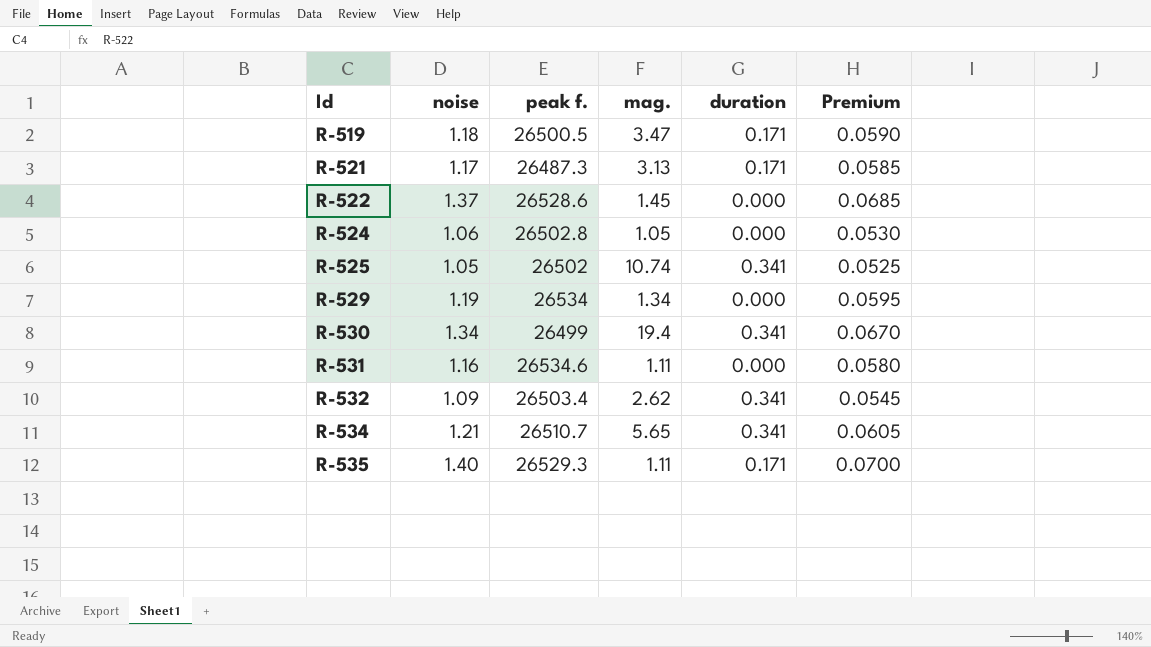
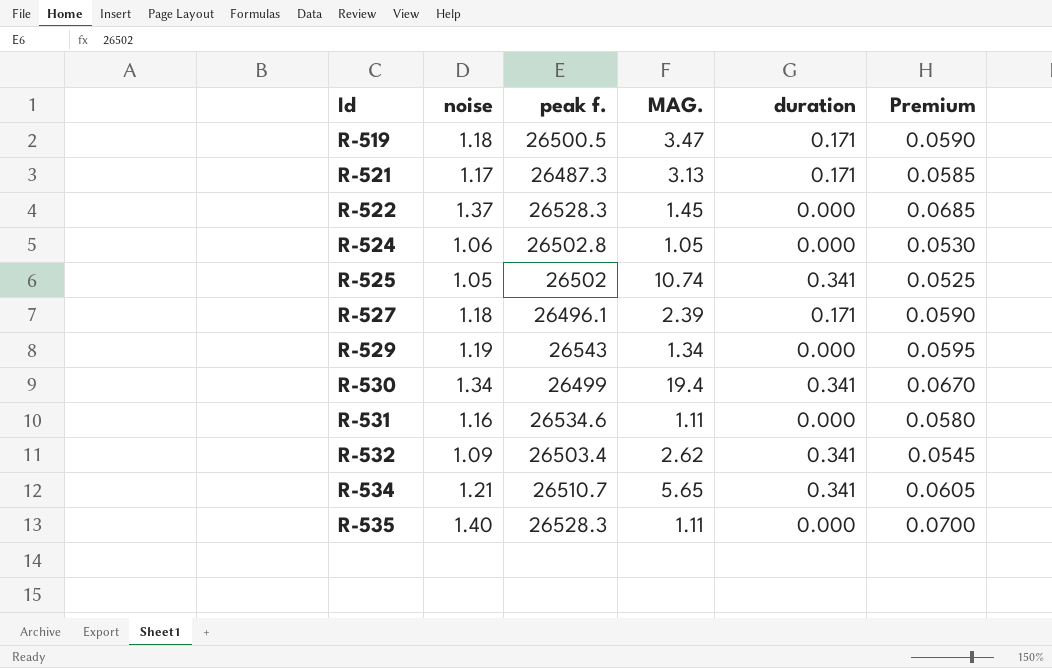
column name: mag. -> MAG.
R-522 | peak f.: 26528.6 -> 26528.3
row R-527: none -> 1.18 | 26496.1 | 2.39 | 0.171 | 0.0590
R-529 | peak f.: 26534 -> 26543
R-535 | peak f.: 26529.3 -> 26528.3
R-535 | duration: 0.171 -> 0.000

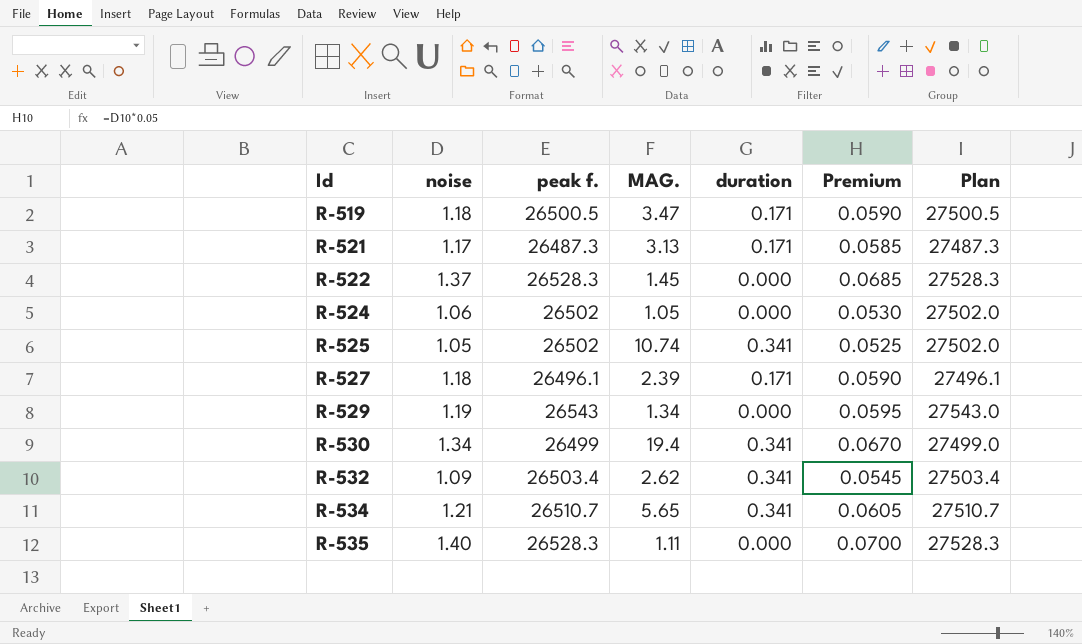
column Plan | formula: none -> [peak f.] + 1000
row R-531: 1.16 | 26534.6 | 1.11 | 0.000 | 0.0580 -> none
R-524 | peak f.: 26502.8 -> 26502

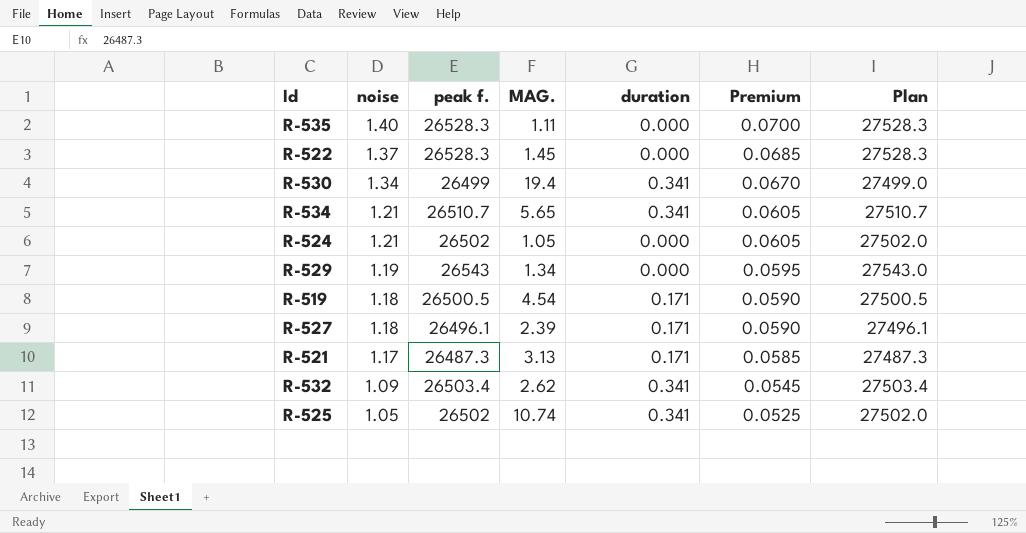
row order: Id ascending -> noise descending
R-524 | noise: 1.06 -> 1.21
R-524 | Premium: 0.0530 -> 0.0605
R-519 | MAG.: 3.47 -> 4.54

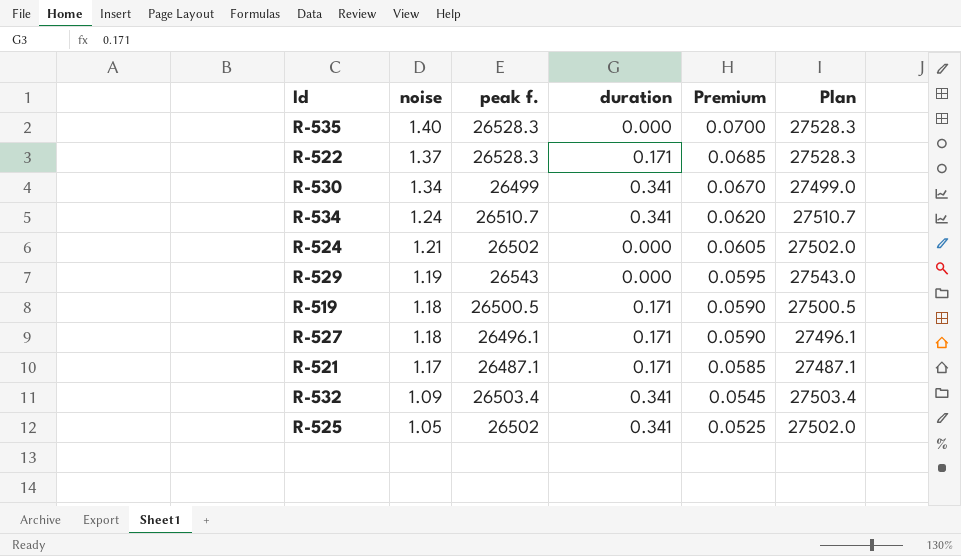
column MAG. | position: 4 -> none
R-522 | duration: 0.000 -> 0.171
R-534 | noise: 1.21 -> 1.24
R-534 | Premium: 0.0605 -> 0.0620
R-521 | peak f.: 26487.3 -> 26487.1
R-521 | Plan: 27487.3 -> 27487.1

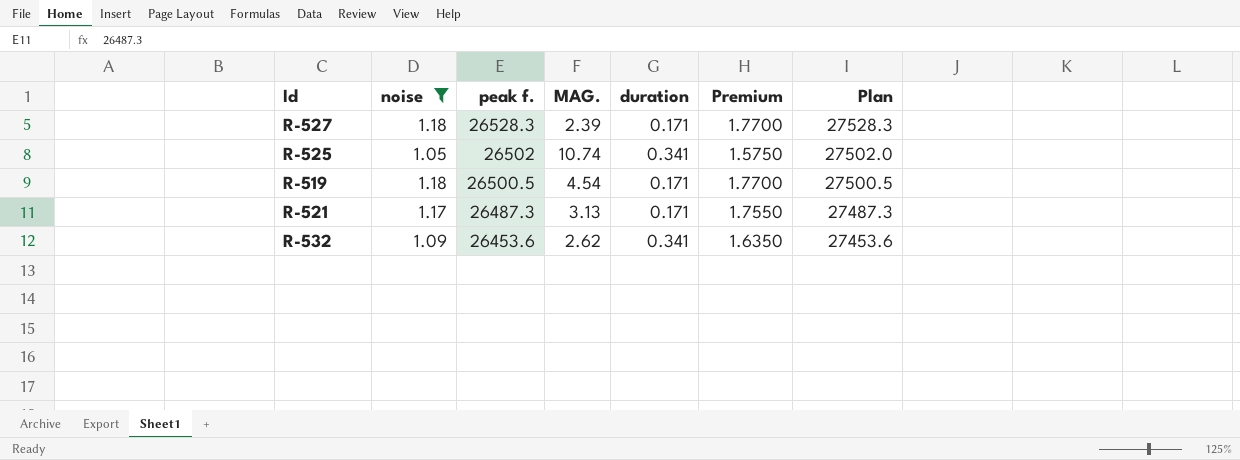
filter: none -> noise <= 1.18
row order: noise descending -> peak f. descending
column MAG. | position: none -> 4
column Premium | formula: [noise] * 0.05 -> [noise] * 1.5
R-527 | peak f.: 26496.1 -> 26528.3
R-527 | Plan: 27496.1 -> 27528.3
R-521 | peak f.: 26487.1 -> 26487.3
R-521 | Plan: 27487.1 -> 27487.3
R-532 | peak f.: 26503.4 -> 26453.6
R-532 | Plan: 27503.4 -> 27453.6

